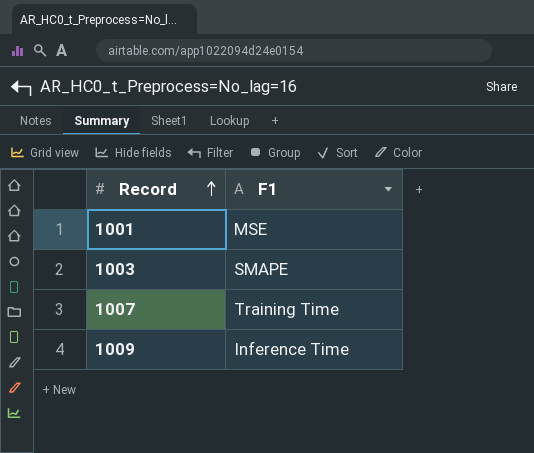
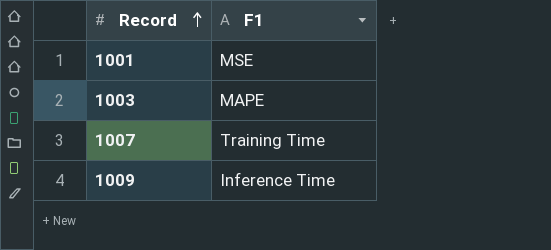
1003 | F1: SMAPE -> MAPE

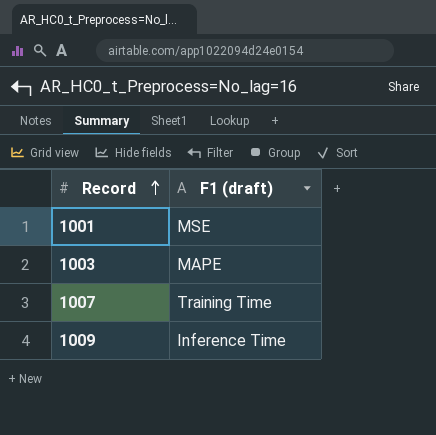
column name: F1 -> F1 (draft)

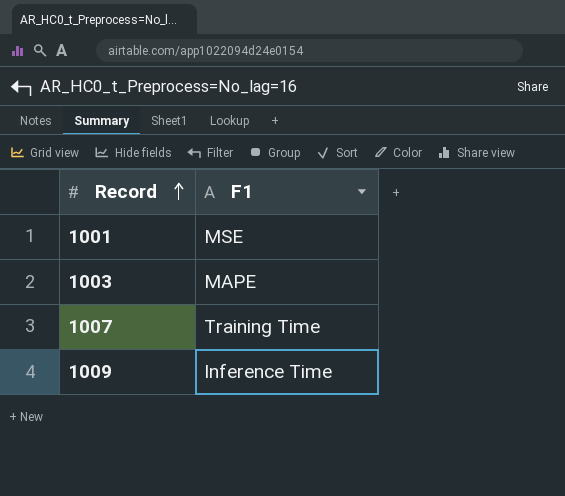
column name: F1 (draft) -> F1

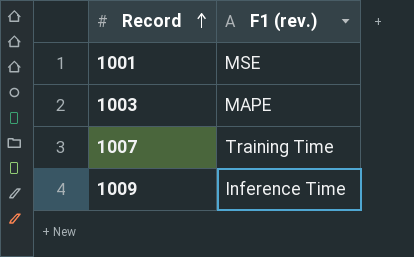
column name: F1 -> F1 (rev.)

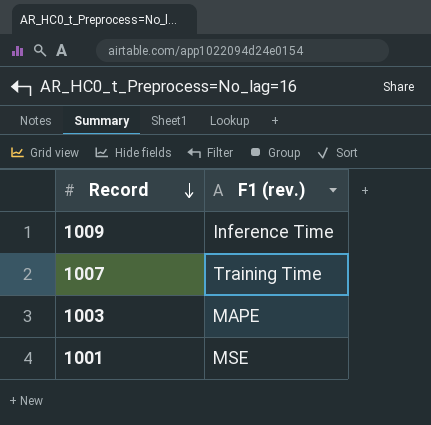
row order: Record ascending -> Record descending

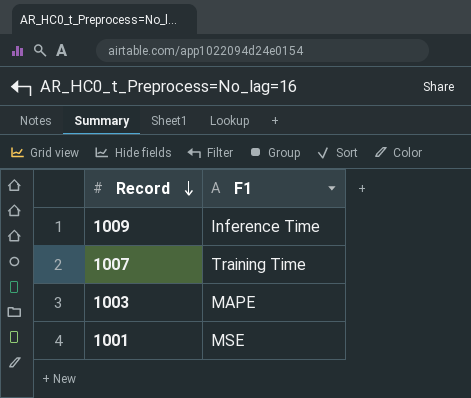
column name: F1 (rev.) -> F1

